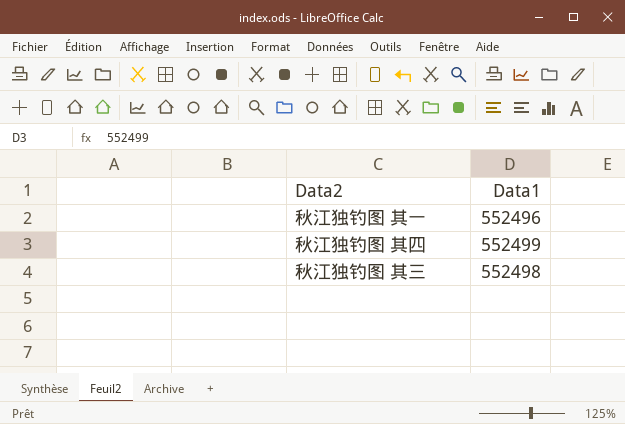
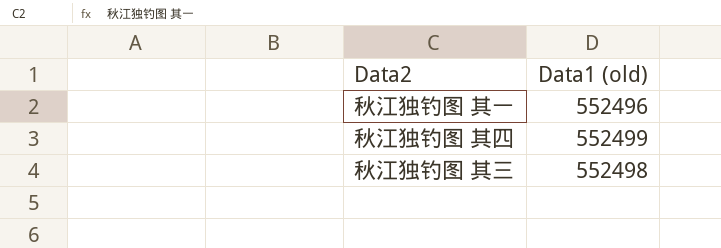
column name: Data1 -> Data1 (old)

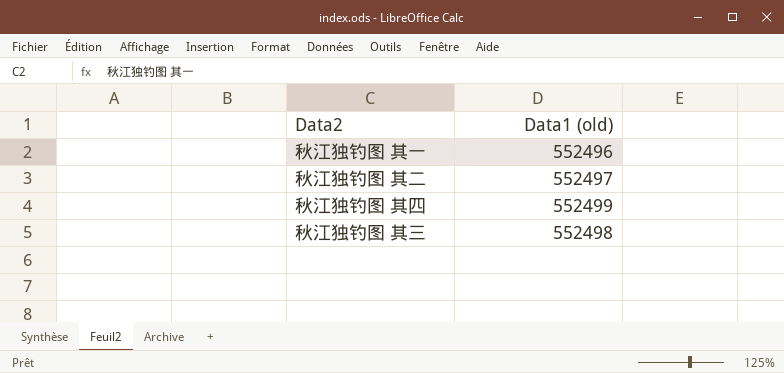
row 秋江独钓图 其二: none -> 552497

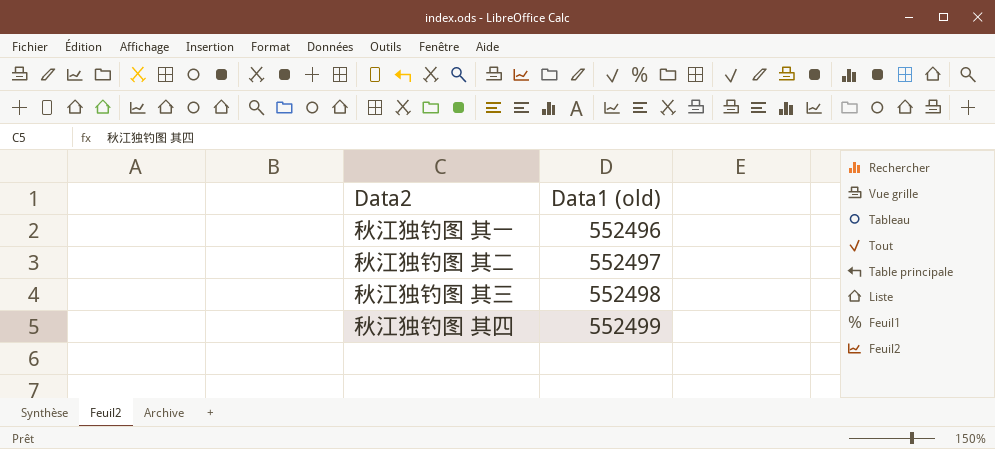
row order: none -> Data1 (old) ascending

